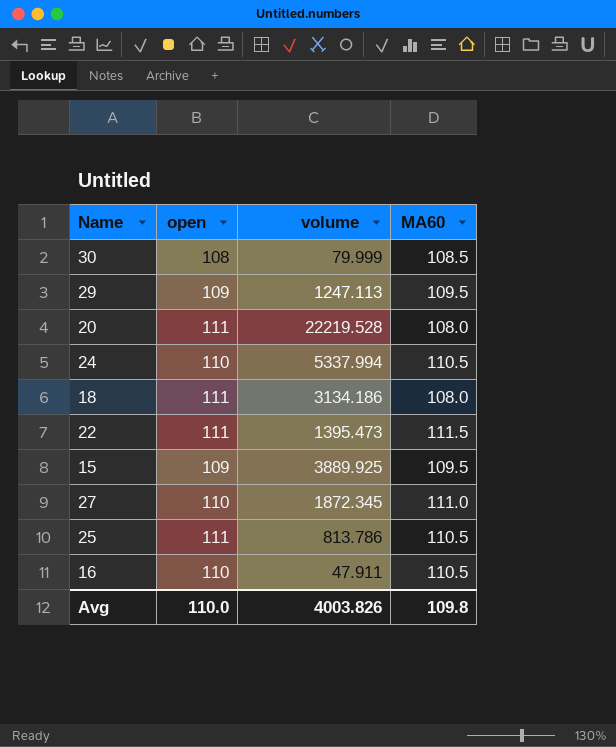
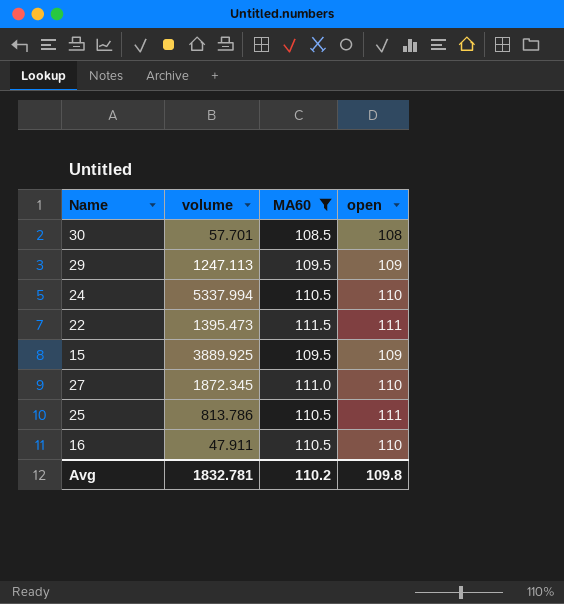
filter: none -> MA60 != 108.0
column open | position: 2 -> 4
30 | volume: 79.999 -> 57.701
Avg | volume: 4003.826 -> 1832.781
Avg | MA60: 109.8 -> 110.2
Avg | open: 110.0 -> 109.8

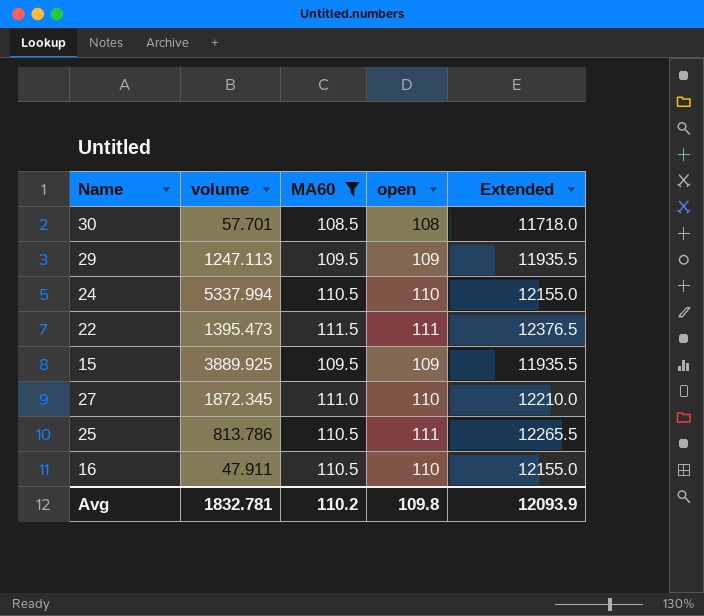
column Extended | formula: none -> [MA60] * [open]

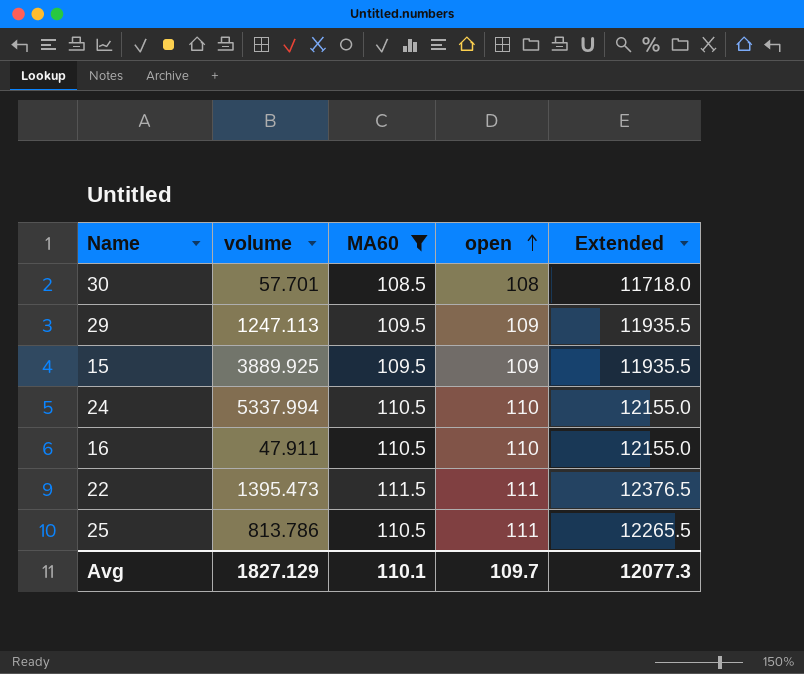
row order: none -> open ascending
row 27: 1872.345 | 111.0 | 110 | 12210.0 -> none
Avg | volume: 1832.781 -> 1827.129
Avg | MA60: 110.2 -> 110.1
Avg | open: 109.8 -> 109.7
Avg | Extended: 12093.9 -> 12077.3

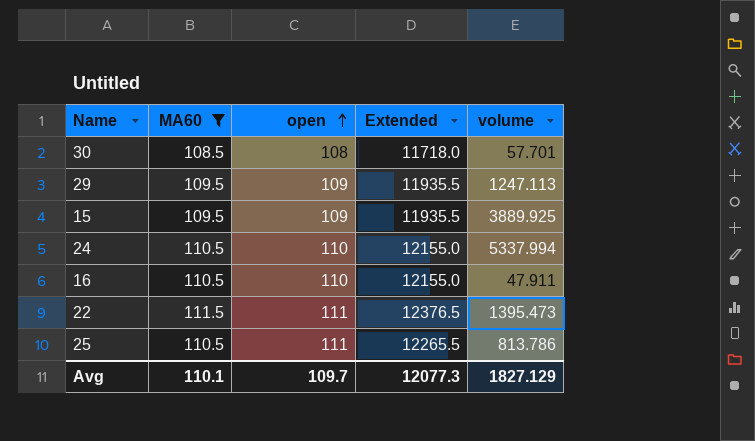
column volume | position: 2 -> 5

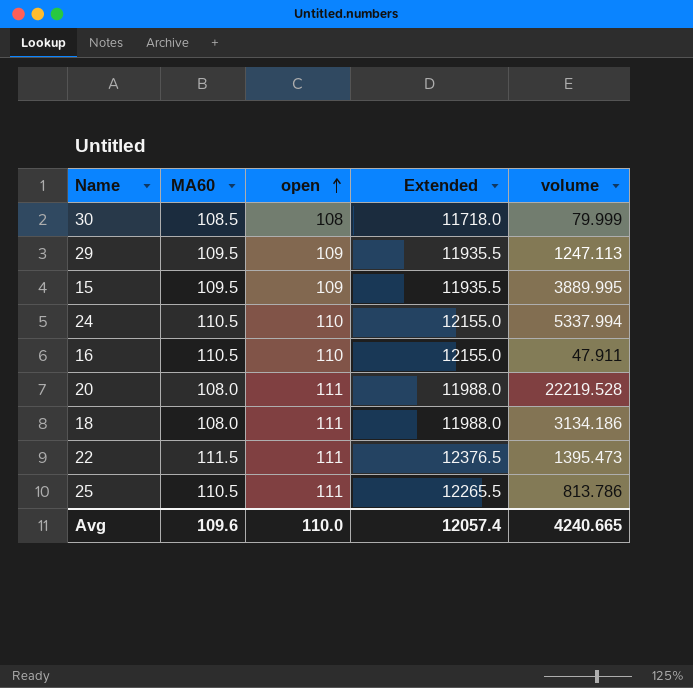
filter: MA60 != 108.0 -> none
30 | volume: 57.701 -> 79.999
15 | volume: 3889.925 -> 3889.995
Avg | MA60: 110.1 -> 109.6
Avg | open: 109.7 -> 110.0
Avg | Extended: 12077.3 -> 12057.4
Avg | volume: 1827.129 -> 4240.665

